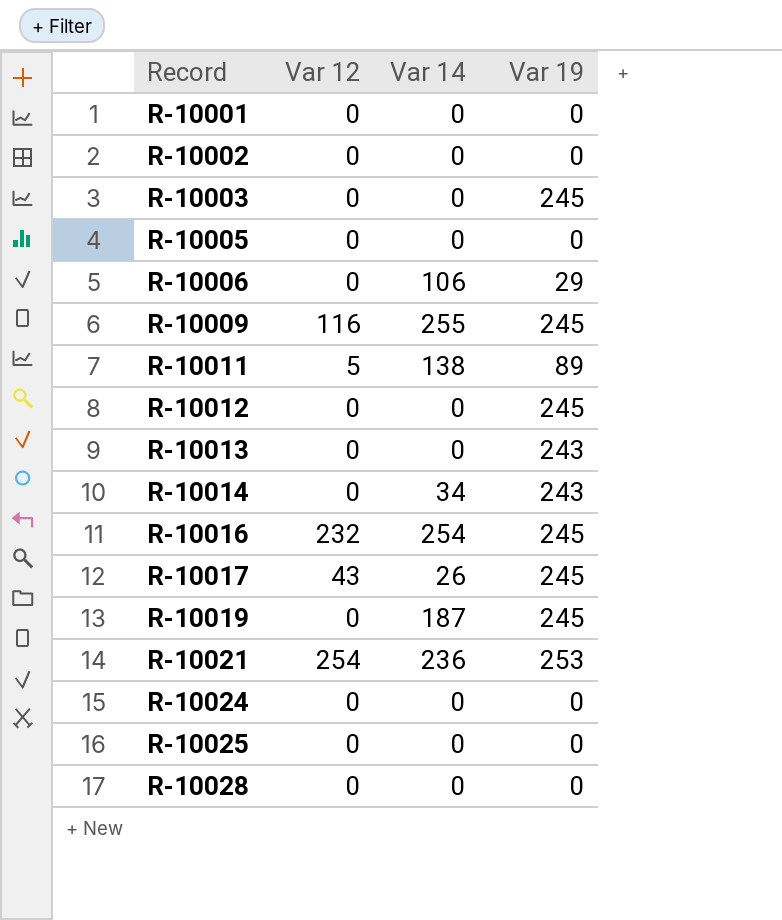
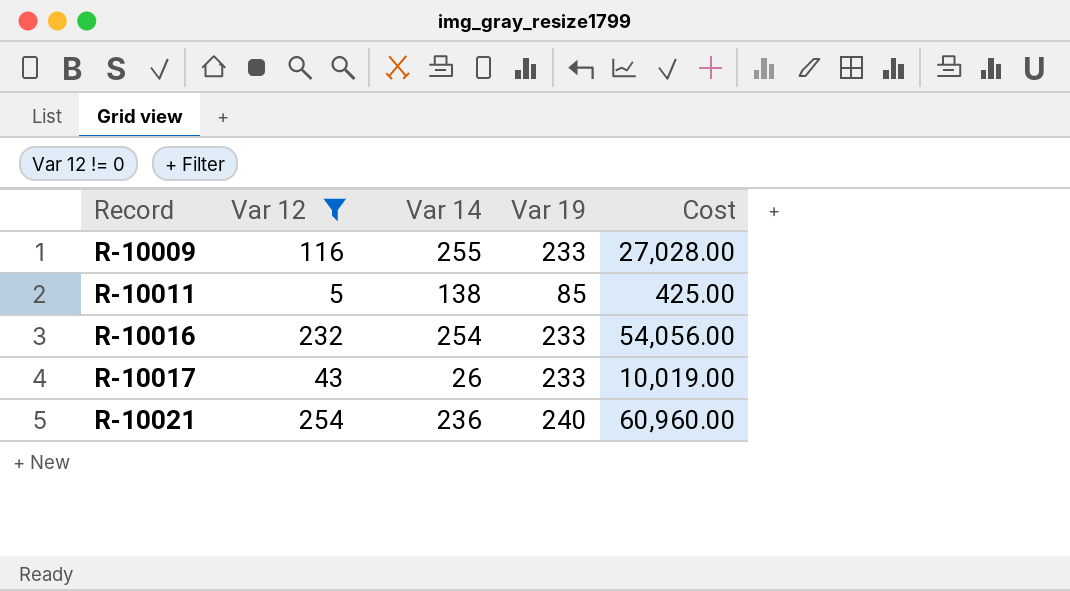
filter: none -> Var 12 != 0
column Cost | formula: none -> [Var 12] * [Var 19]
R-10009 | Var 19: 245 -> 233
R-10011 | Var 19: 89 -> 85
R-10016 | Var 19: 245 -> 233
R-10017 | Var 19: 245 -> 233
R-10021 | Var 19: 253 -> 240

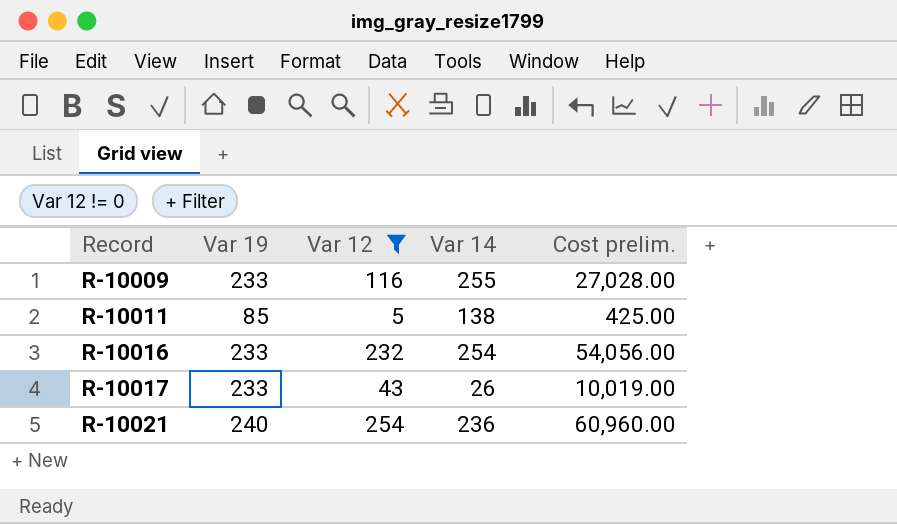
column Var 19 | position: 4 -> 2
column name: Cost -> Cost prelim.

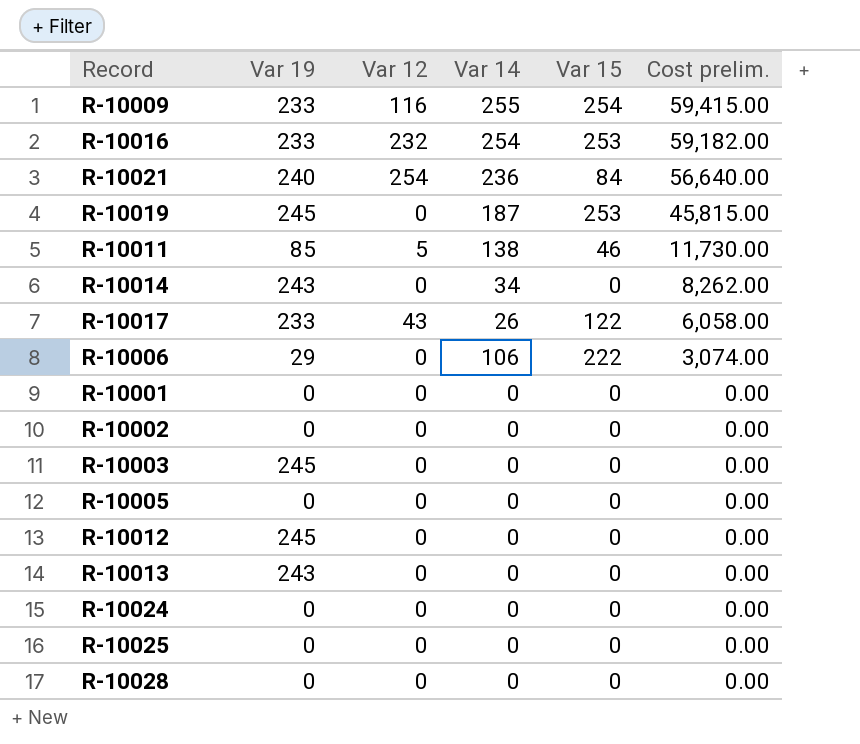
filter: Var 12 != 0 -> none
row order: Record ascending -> Cost prelim. descending
column Var 15 | position: none -> 5
column Cost prelim. | formula: [Var 19] * [Var 12] -> [Var 19] * [Var 14]

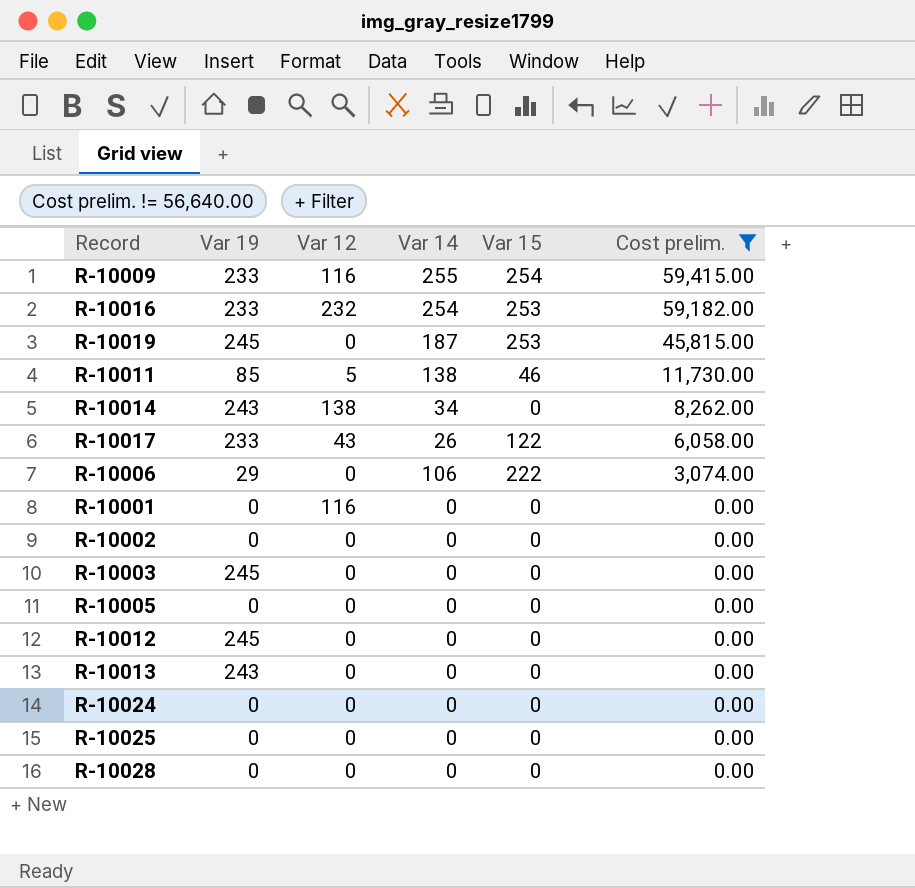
filter: none -> Cost prelim. != 56,640.00
R-10014 | Var 12: 0 -> 138
R-10001 | Var 12: 0 -> 116

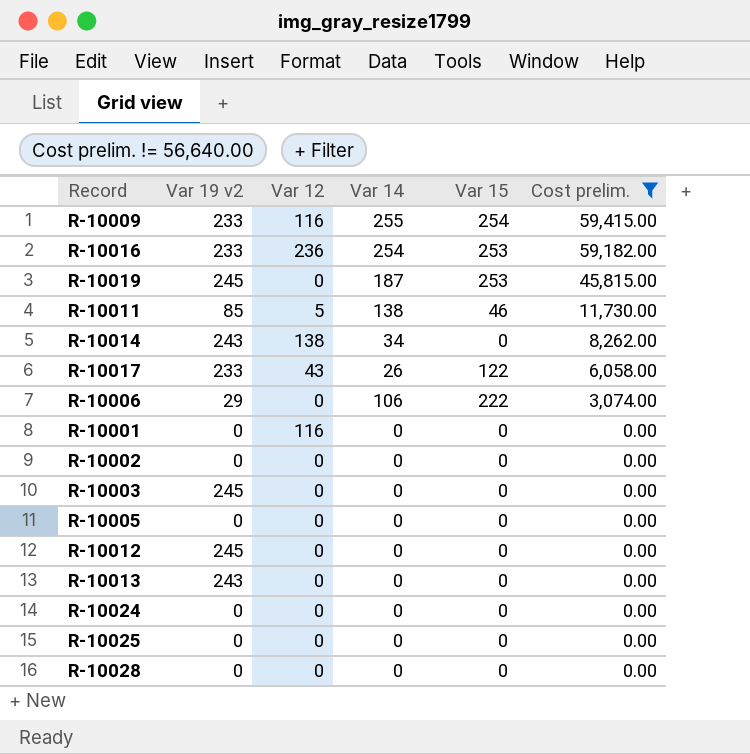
column name: Var 19 -> Var 19 v2
R-10016 | Var 12: 232 -> 236

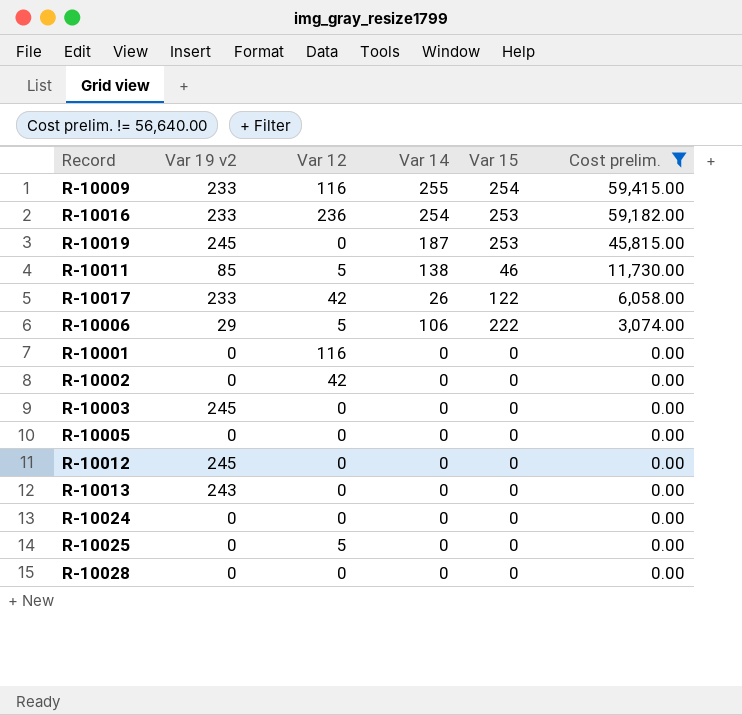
row R-10014: 243 | 138 | 34 | 0 | 8,262.00 -> none
R-10017 | Var 12: 43 -> 42
R-10006 | Var 12: 0 -> 5
R-10002 | Var 12: 0 -> 42
R-10025 | Var 12: 0 -> 5

